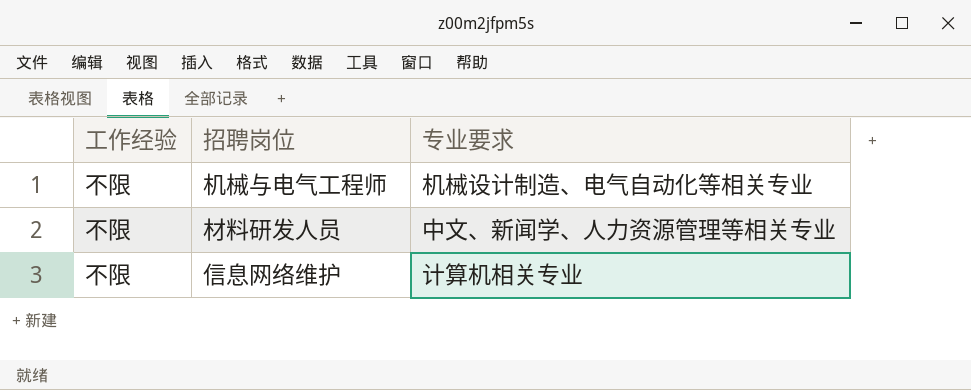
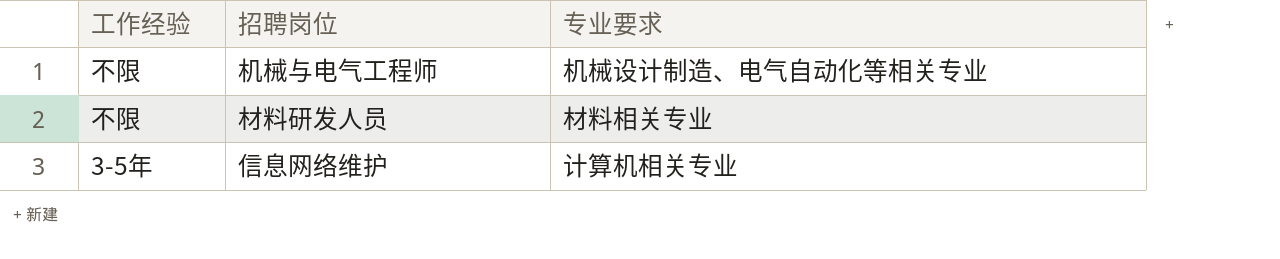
材料研发人员 | 专业要求: 中文、新闻学、人力资源管理等相关专业 -> 材料相关专业
信息网络维护 | 工作经验: 不限 -> 3-5年

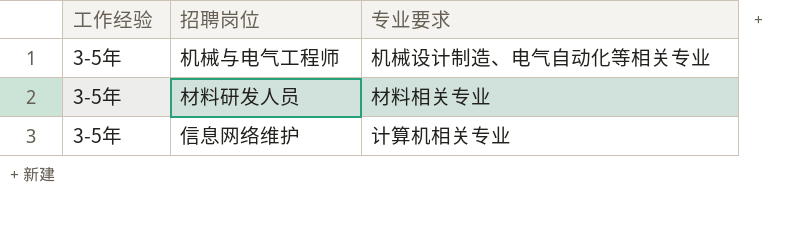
机械与电气工程师 | 工作经验: 不限 -> 3-5年
材料研发人员 | 工作经验: 不限 -> 3-5年

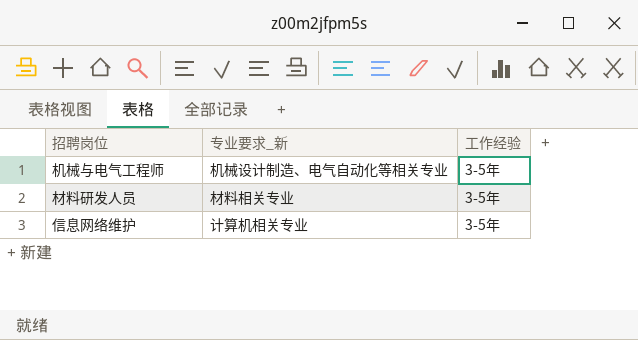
column name: 专业要求 -> 专业要求_新
column 工作经验 | position: 1 -> 3

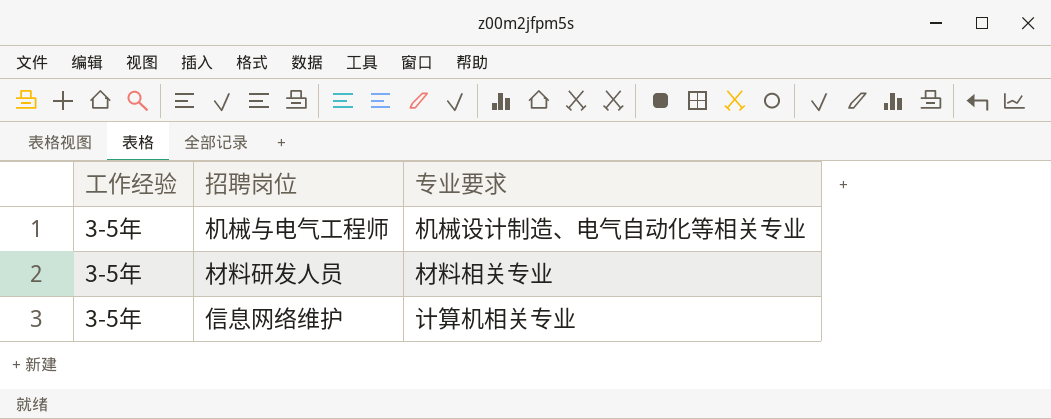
column 工作经验 | position: 3 -> 1
column name: 专业要求_新 -> 专业要求

